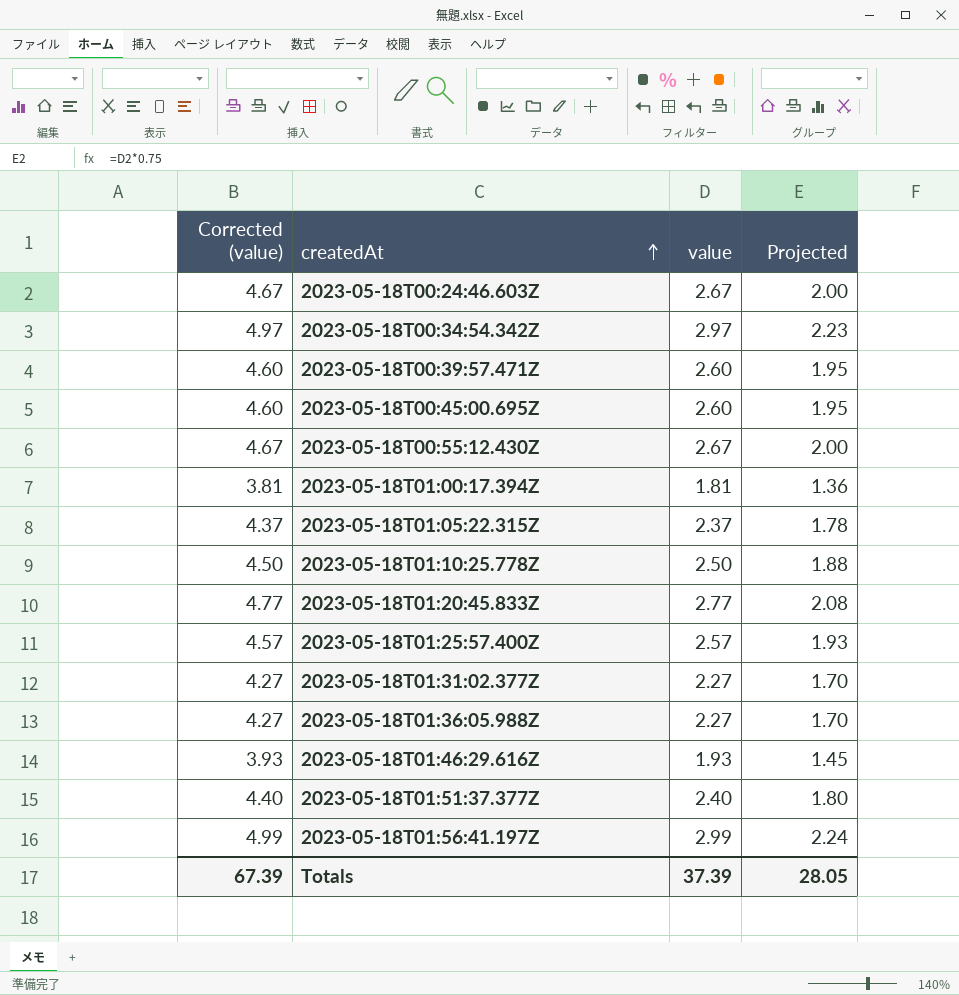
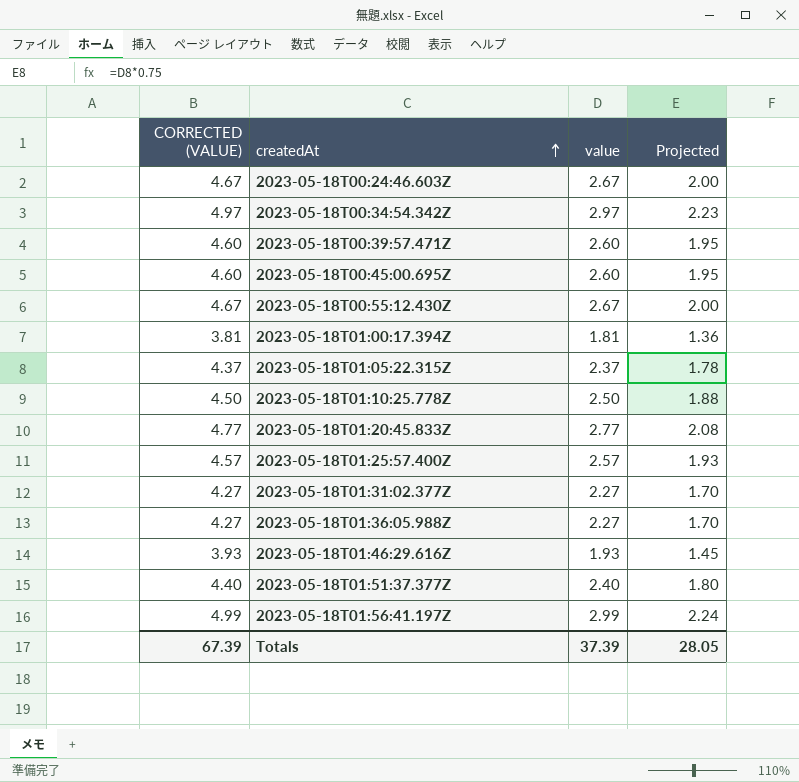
column name: Corrected (value) -> CORRECTED (VALUE)

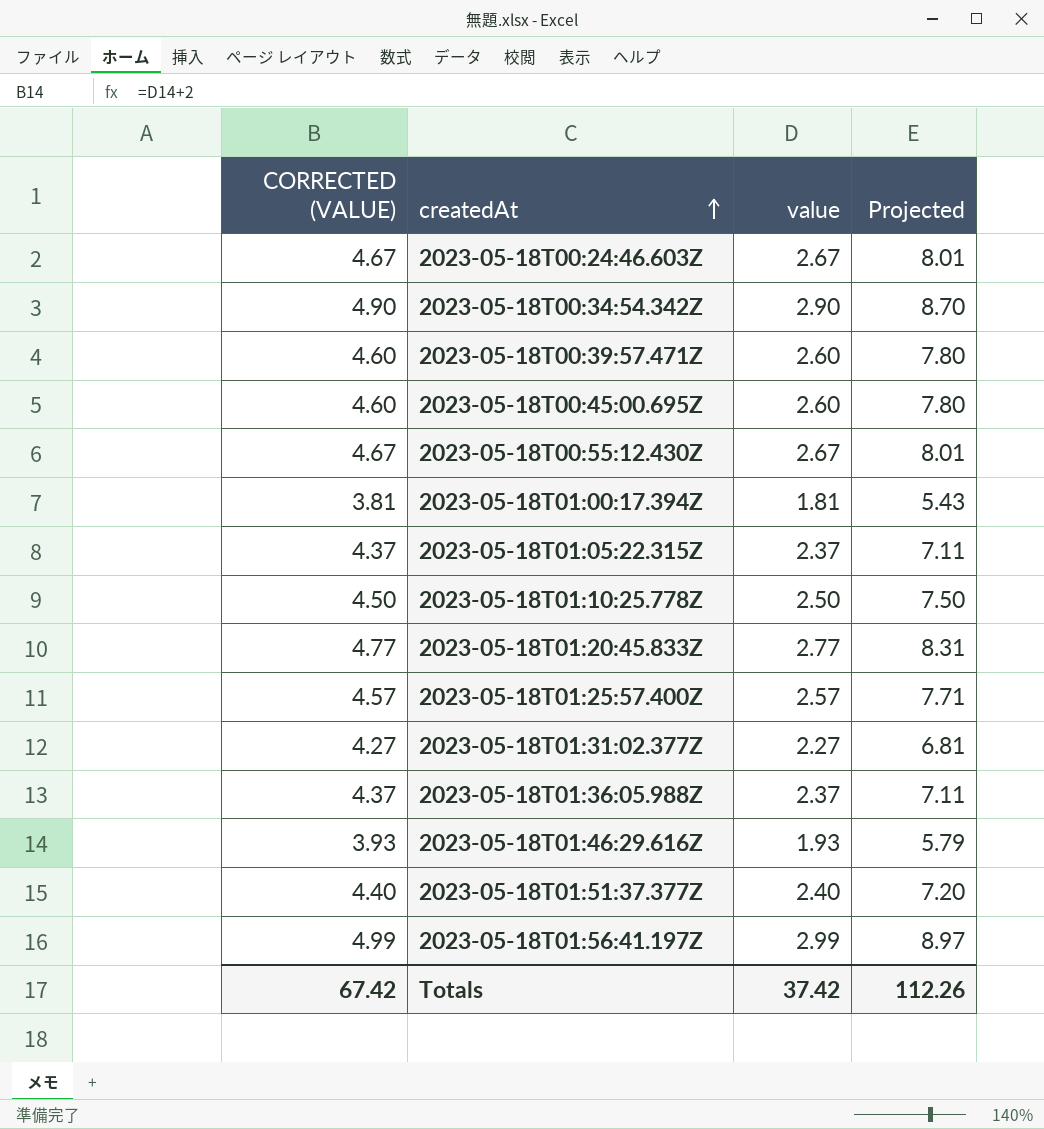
column Projected | formula: [value] * 0.75 -> [value] * 3
2023-05-18T00:34:54.342Z | CORRECTED (VALUE): 4.97 -> 4.90
2023-05-18T00:34:54.342Z | value: 2.97 -> 2.90
2023-05-18T01:36:05.988Z | CORRECTED (VALUE): 4.27 -> 4.37
2023-05-18T01:36:05.988Z | value: 2.27 -> 2.37
Totals | CORRECTED (VALUE): 67.39 -> 67.42
Totals | value: 37.39 -> 37.42
Totals | Projected: 28.05 -> 112.26

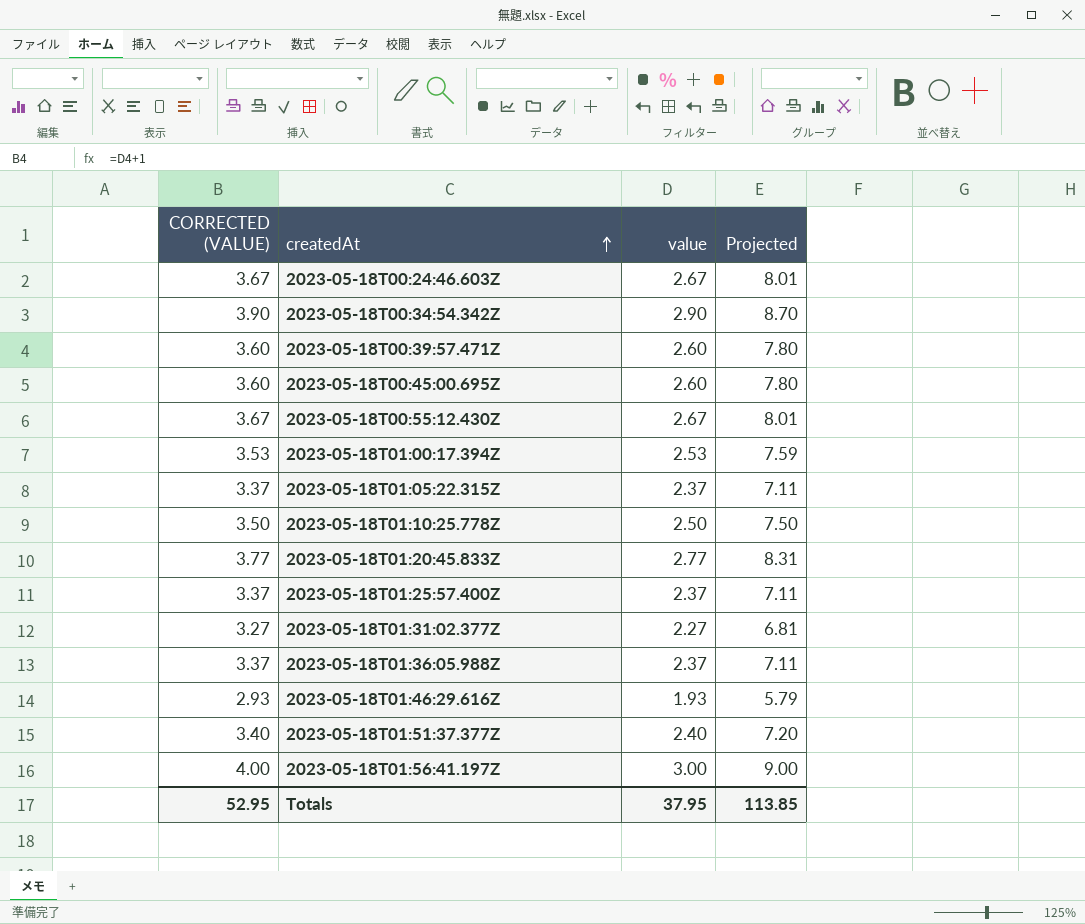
column CORRECTED (VALUE) | formula: [value] + 2 -> [value] + 1
2023-05-18T01:00:17.394Z | value: 1.81 -> 2.53
2023-05-18T01:00:17.394Z | Projected: 5.43 -> 7.59
2023-05-18T01:25:57.400Z | value: 2.57 -> 2.37
2023-05-18T01:25:57.400Z | Projected: 7.71 -> 7.11
2023-05-18T01:56:41.197Z | value: 2.99 -> 3.00
2023-05-18T01:56:41.197Z | Projected: 8.97 -> 9.00
Totals | CORRECTED (VALUE): 67.42 -> 52.95
Totals | value: 37.42 -> 37.95
Totals | Projected: 112.26 -> 113.85

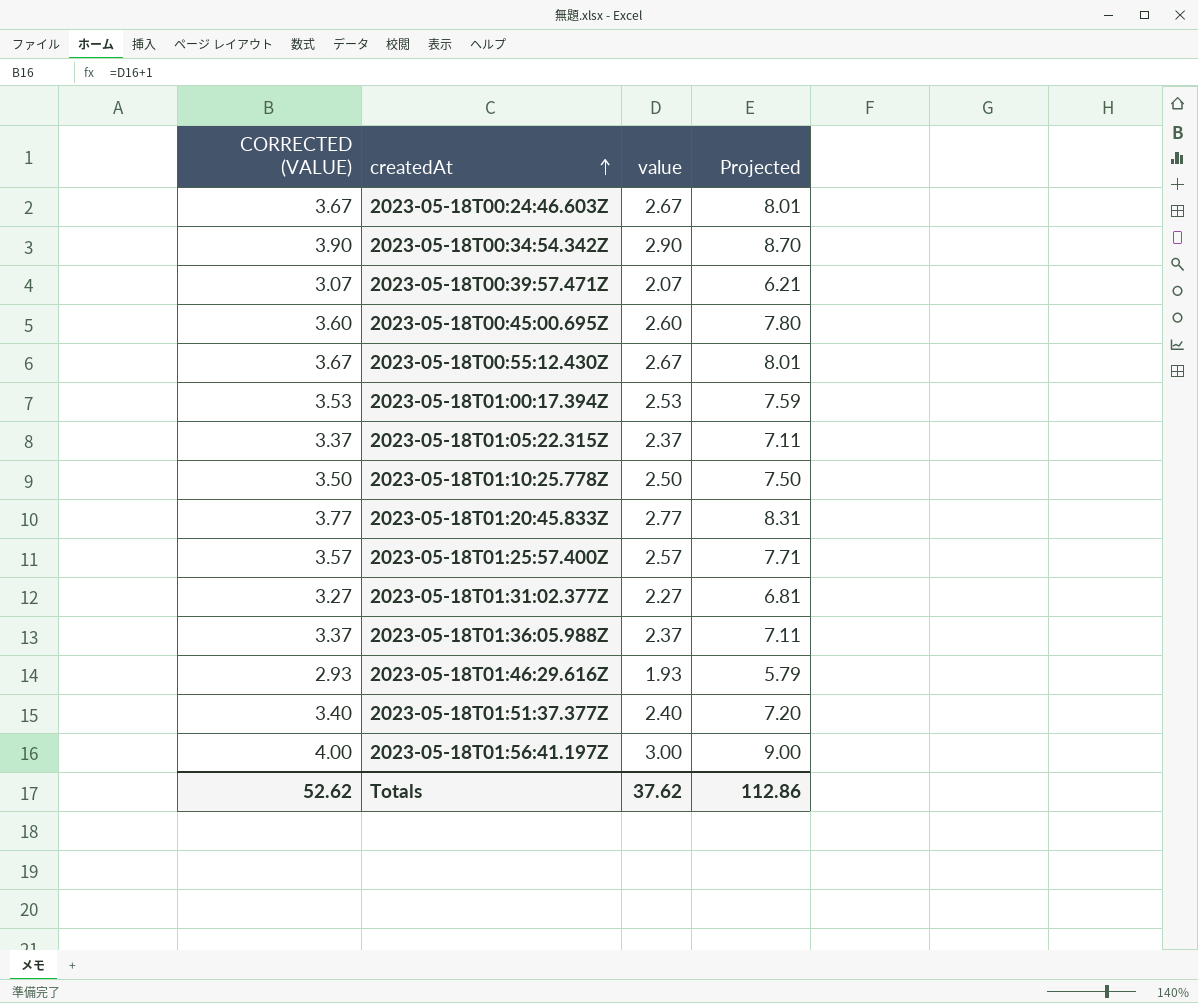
2023-05-18T00:39:57.471Z | CORRECTED (VALUE): 3.60 -> 3.07
2023-05-18T00:39:57.471Z | value: 2.60 -> 2.07
2023-05-18T00:39:57.471Z | Projected: 7.80 -> 6.21
2023-05-18T01:25:57.400Z | CORRECTED (VALUE): 3.37 -> 3.57
2023-05-18T01:25:57.400Z | value: 2.37 -> 2.57
2023-05-18T01:25:57.400Z | Projected: 7.11 -> 7.71
Totals | CORRECTED (VALUE): 52.95 -> 52.62
Totals | value: 37.95 -> 37.62
Totals | Projected: 113.85 -> 112.86

